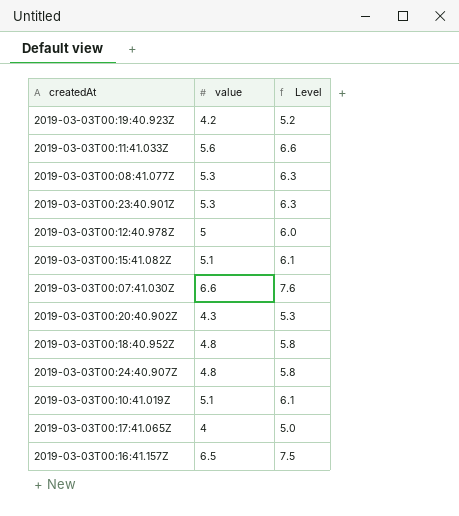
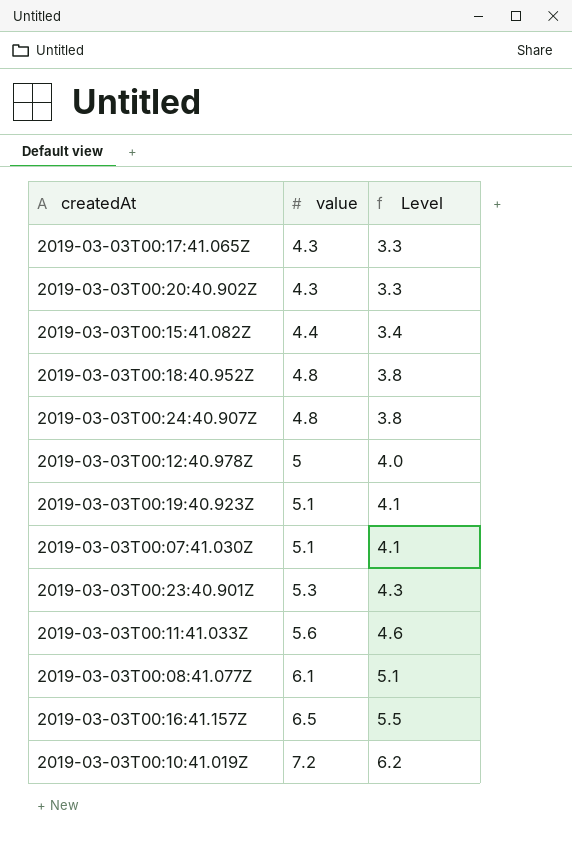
row order: none -> value ascending
column Level | formula: [value] + 1 -> [value] - 1
2019-03-03T00:17:41.065Z | value: 4 -> 4.3
2019-03-03T00:15:41.082Z | value: 5.1 -> 4.4
2019-03-03T00:19:40.923Z | value: 4.2 -> 5.1
2019-03-03T00:07:41.030Z | value: 6.6 -> 5.1
2019-03-03T00:08:41.077Z | value: 5.3 -> 6.1
2019-03-03T00:10:41.019Z | value: 5.1 -> 7.2

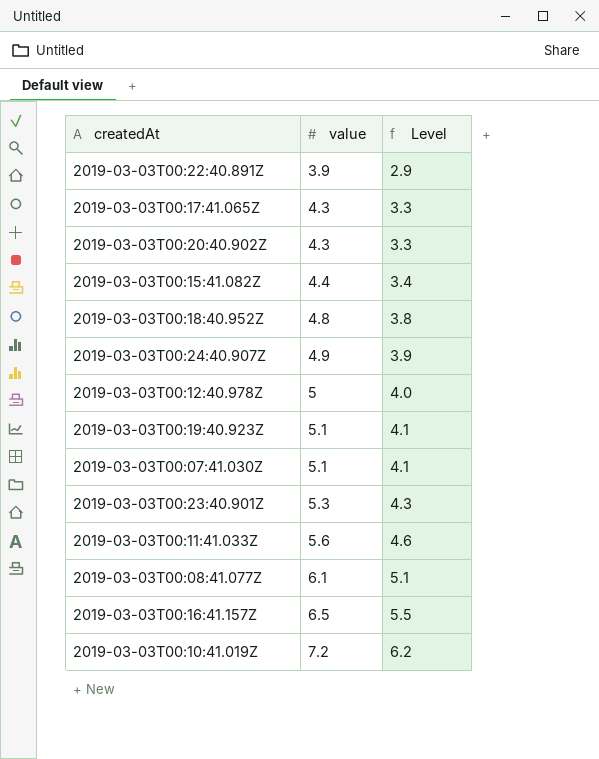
row 2019-03-03T00:22:40.891Z: none -> 3.9 | 2.9
2019-03-03T00:24:40.907Z | value: 4.8 -> 4.9
2019-03-03T00:24:40.907Z | Level: 3.8 -> 3.9

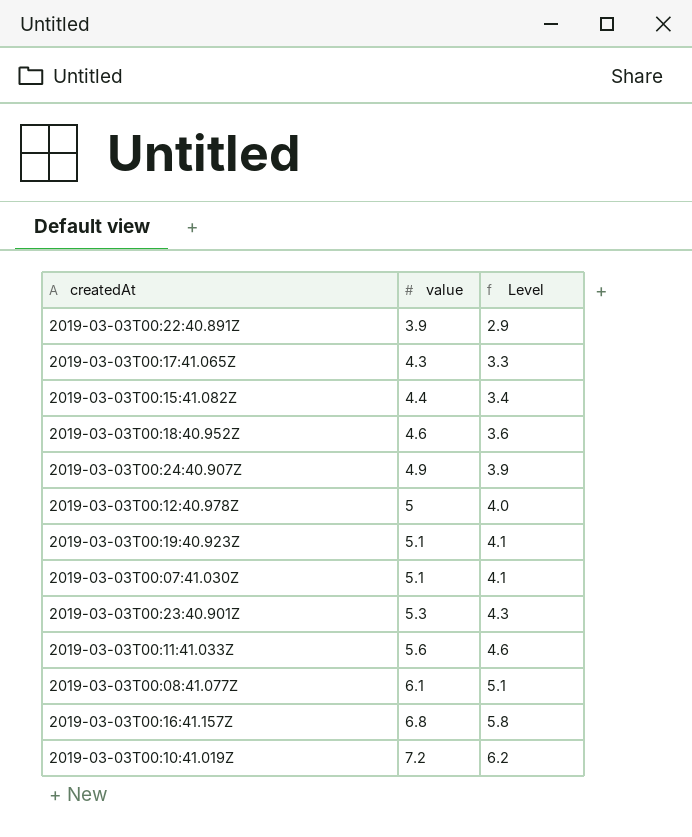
row 2019-03-03T00:20:40.902Z: 4.3 | 3.3 -> none
2019-03-03T00:18:40.952Z | value: 4.8 -> 4.6
2019-03-03T00:18:40.952Z | Level: 3.8 -> 3.6
2019-03-03T00:16:41.157Z | value: 6.5 -> 6.8
2019-03-03T00:16:41.157Z | Level: 5.5 -> 5.8

